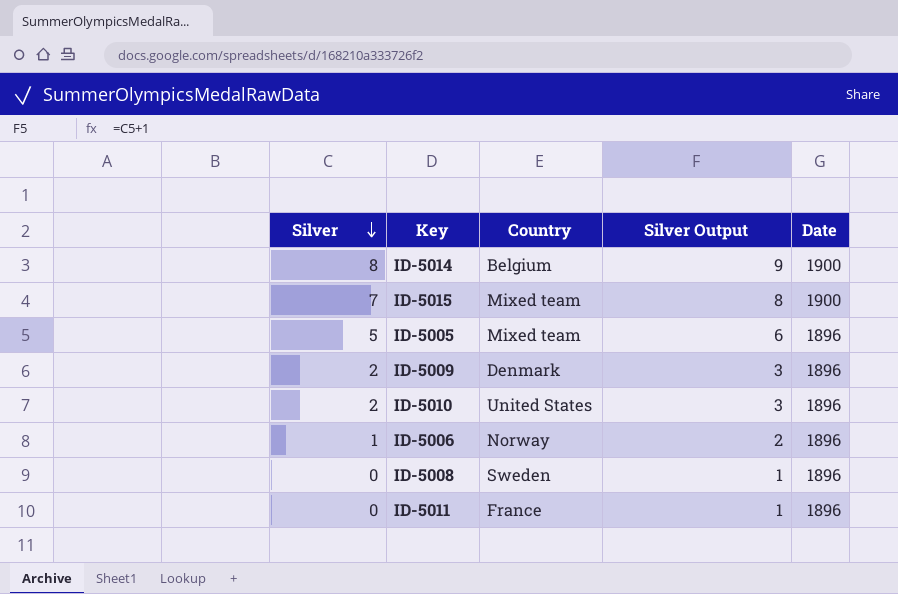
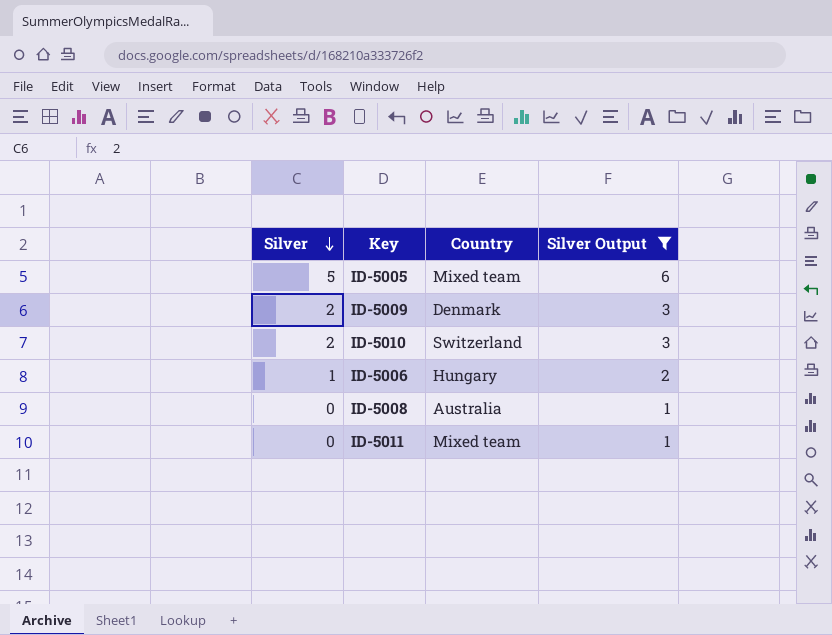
filter: none -> Silver Output <= 6
column Date | position: 5 -> none
ID-5010 | Country: United States -> Switzerland
ID-5006 | Country: Norway -> Hungary
ID-5008 | Country: Sweden -> Australia
ID-5011 | Country: France -> Mixed team

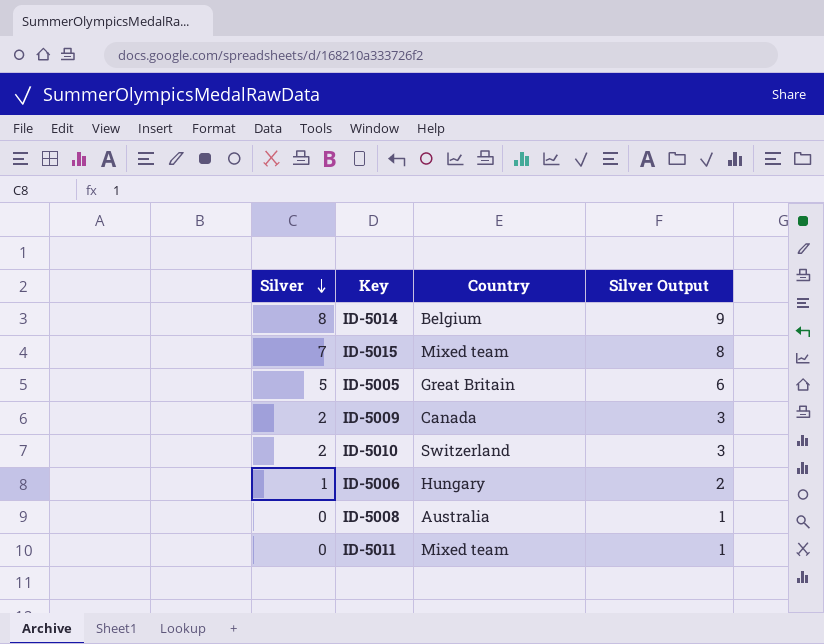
filter: Silver Output <= 6 -> none
ID-5005 | Country: Mixed team -> Great Britain
ID-5009 | Country: Denmark -> Canada

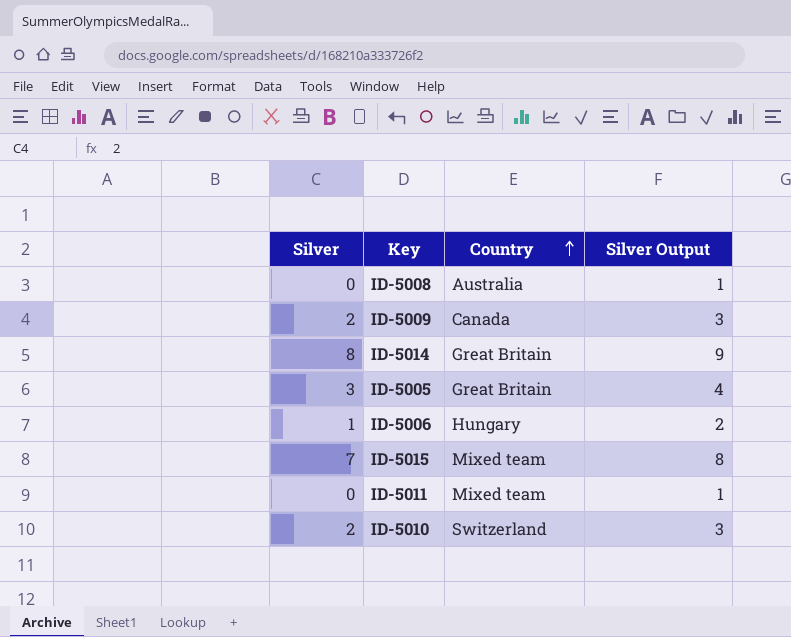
row order: Silver descending -> Country ascending
ID-5014 | Country: Belgium -> Great Britain
ID-5005 | Silver: 5 -> 3
ID-5005 | Silver Output: 6 -> 4

